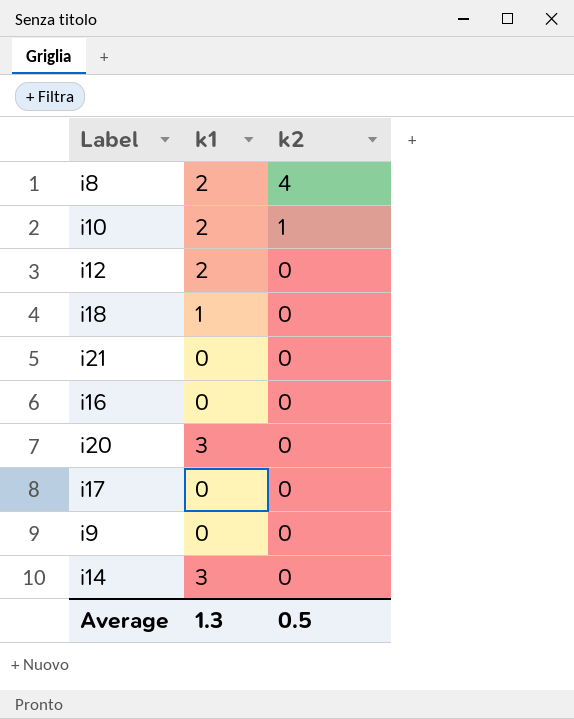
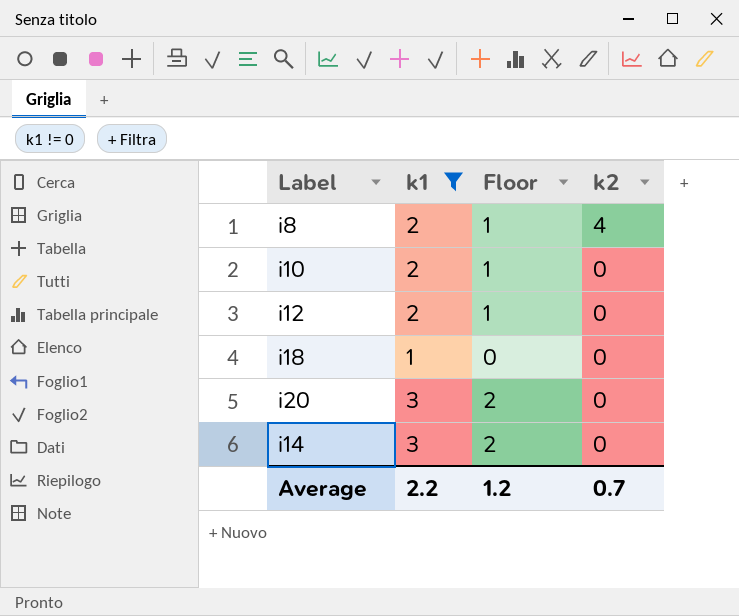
filter: none -> k1 != 0
column Floor | formula: none -> [k1] - 1
i10 | k2: 1 -> 0
Average | k1: 1.3 -> 2.2
Average | k2: 0.5 -> 0.7

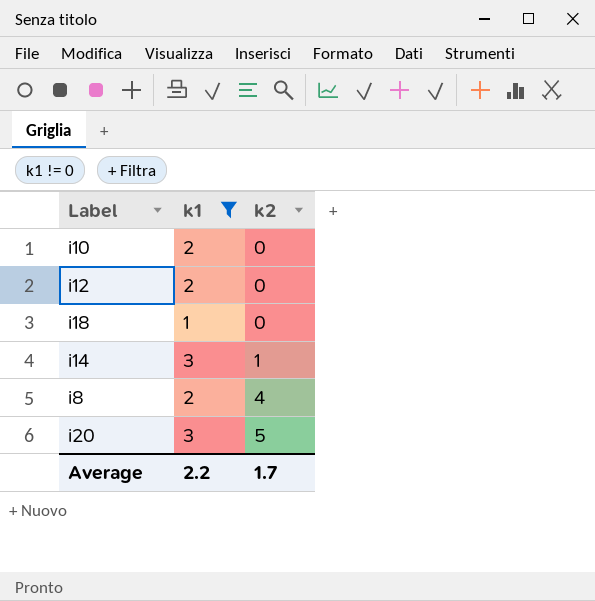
row order: k2 descending -> k2 ascending
column Floor | formula: [k1] - 1 -> none
i14 | k2: 0 -> 1
i20 | k2: 0 -> 5
Average | k2: 0.7 -> 1.7

